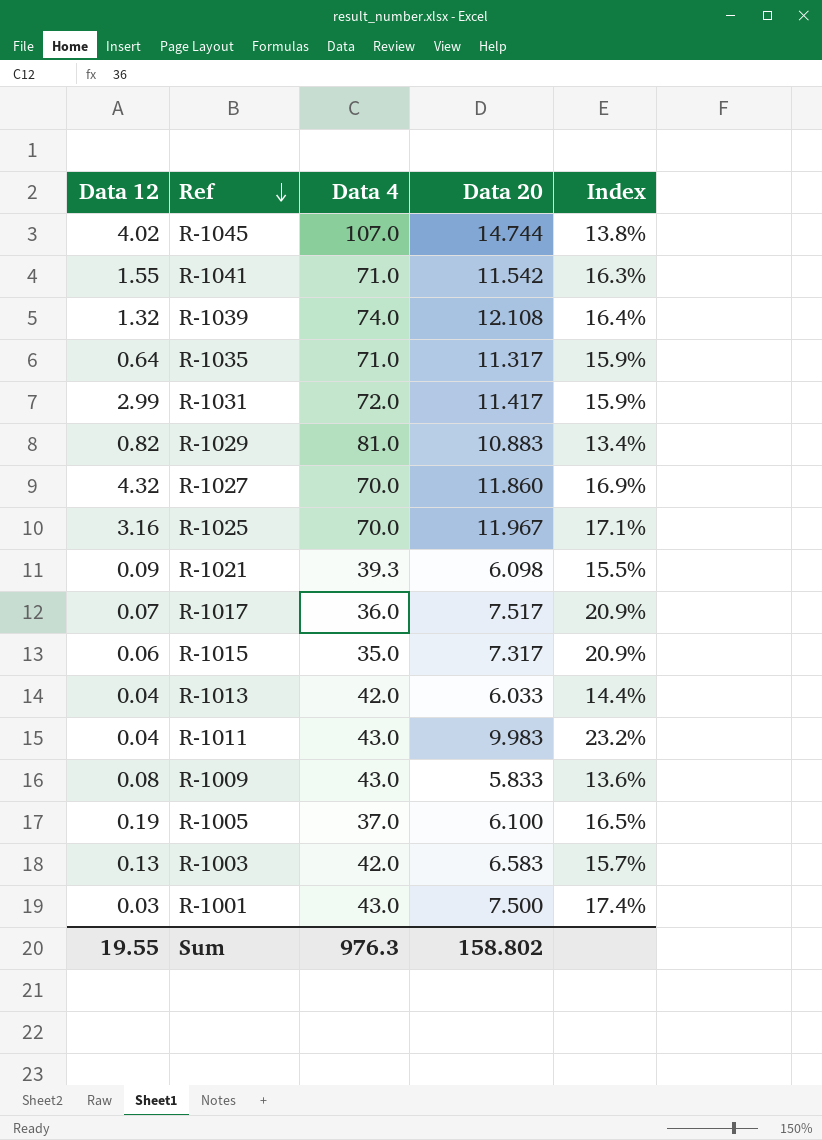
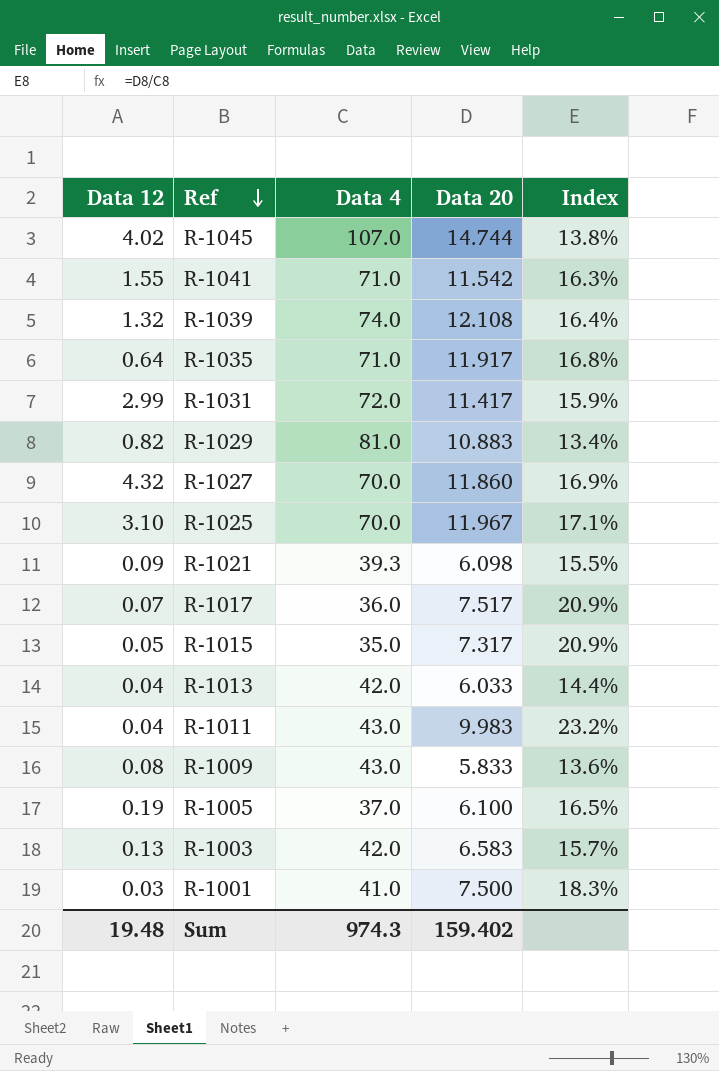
R-1035 | Data 20: 11.317 -> 11.917
R-1035 | Index: 15.9% -> 16.8%
R-1025 | Data 12: 3.16 -> 3.10
R-1015 | Data 12: 0.06 -> 0.05
R-1001 | Data 4: 43.0 -> 41.0
R-1001 | Index: 17.4% -> 18.3%
Sum | Data 12: 19.55 -> 19.48
Sum | Data 4: 976.3 -> 974.3
Sum | Data 20: 158.802 -> 159.402

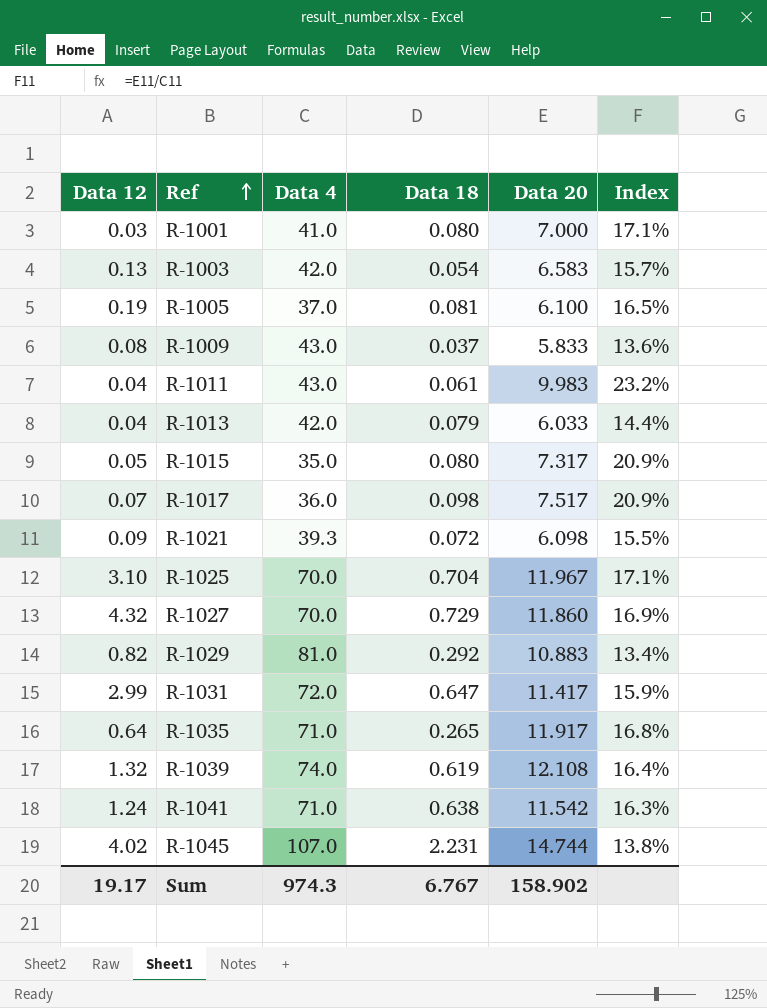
row order: Ref descending -> Ref ascending
column Data 18 | position: none -> 4
R-1001 | Data 20: 7.500 -> 7.000
R-1001 | Index: 18.3% -> 17.1%
R-1041 | Data 12: 1.55 -> 1.24
Sum | Data 12: 19.48 -> 19.17
Sum | Data 20: 159.402 -> 158.902

